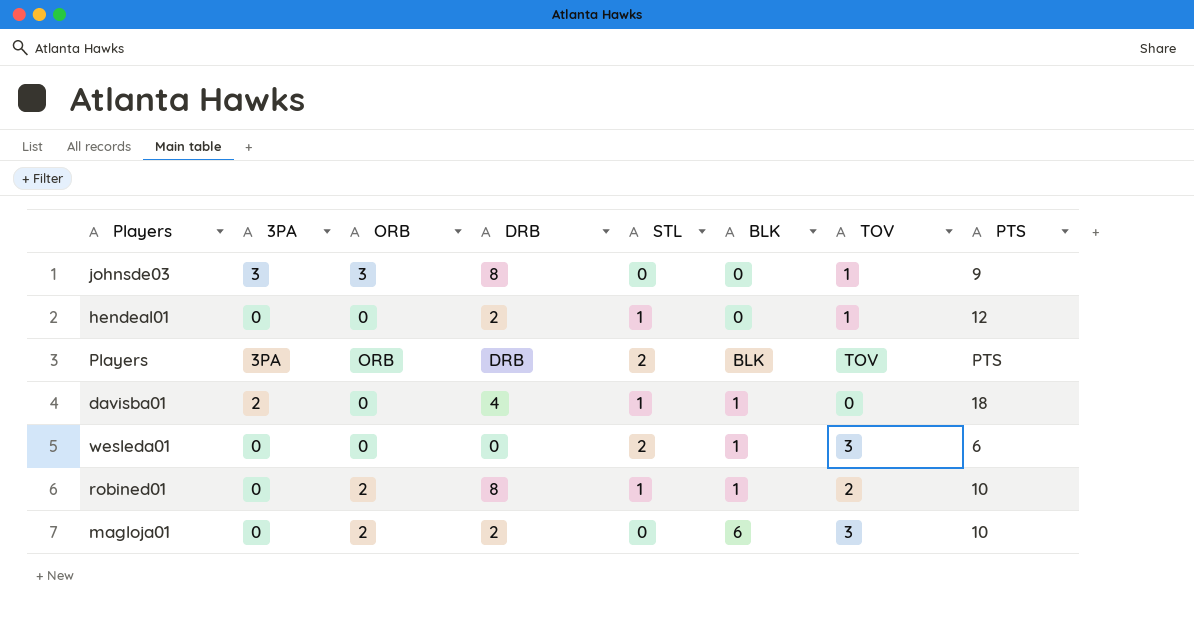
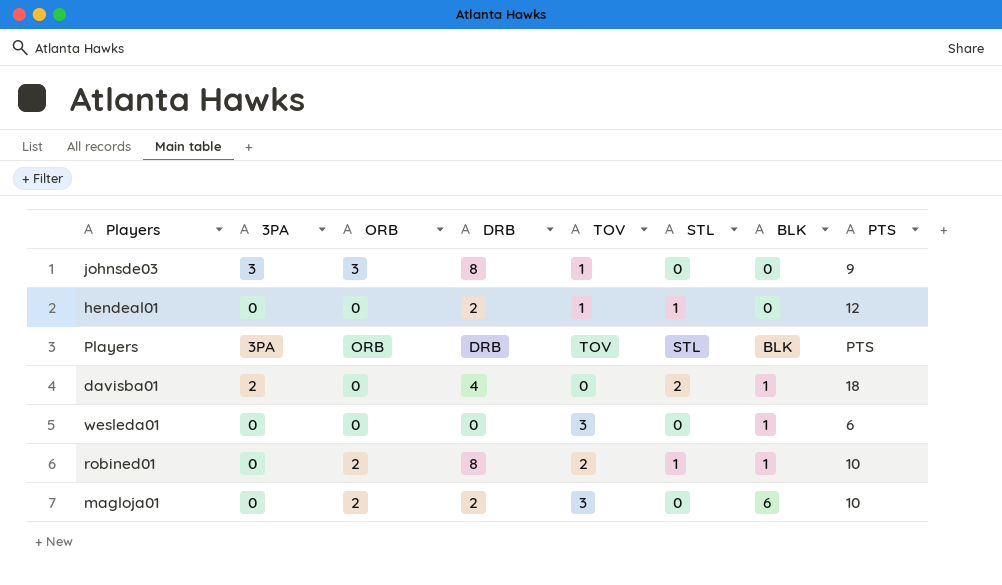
column TOV | position: 7 -> 5
Players | STL: 2 -> STL
davisba01 | STL: 1 -> 2
wesleda01 | STL: 2 -> 0

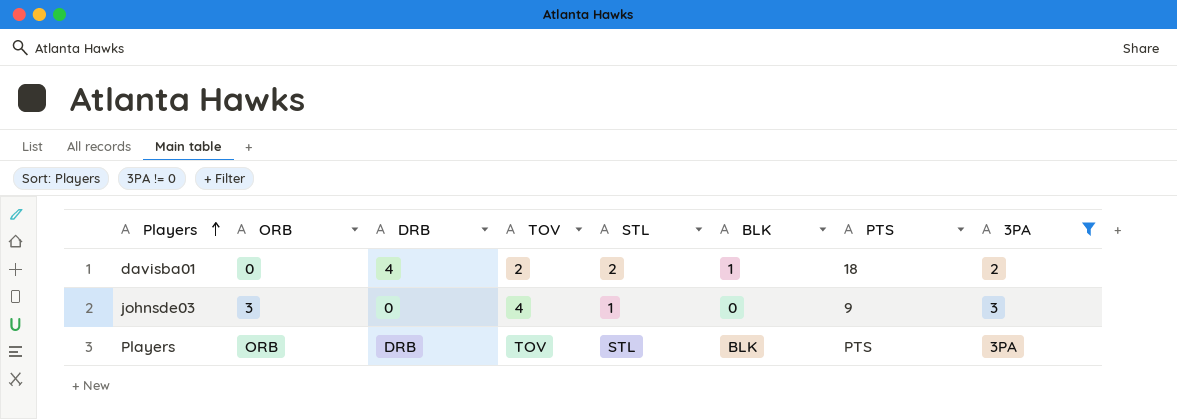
filter: none -> 3PA != 0
row order: none -> Players ascending
column 3PA | position: 2 -> 8
davisba01 | TOV: 0 -> 2
johnsde03 | DRB: 8 -> 0
johnsde03 | TOV: 1 -> 4
johnsde03 | STL: 0 -> 1

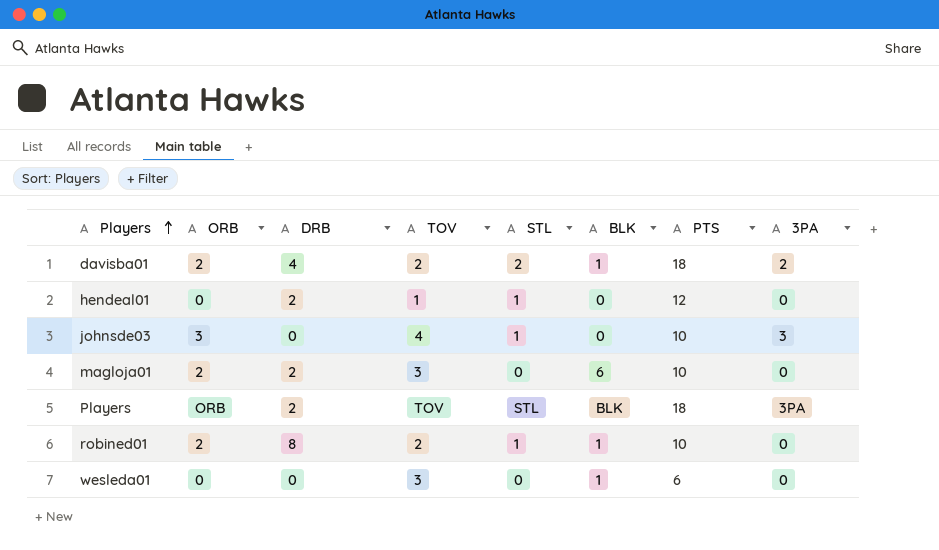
filter: 3PA != 0 -> none
davisba01 | ORB: 0 -> 2
johnsde03 | PTS: 9 -> 10
Players | DRB: DRB -> 2
Players | PTS: PTS -> 18

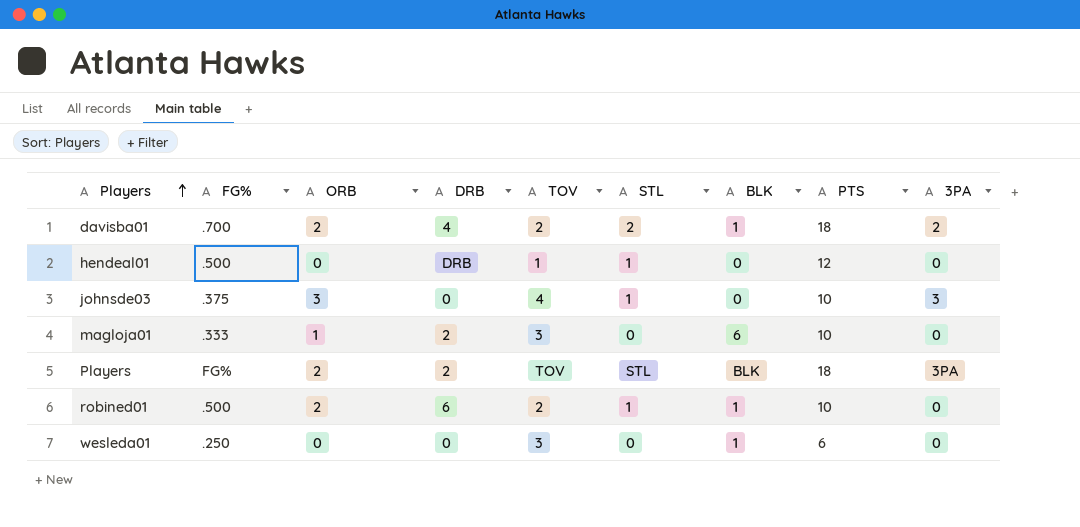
column FG% | position: none -> 2
hendeal01 | DRB: 2 -> DRB
magloja01 | ORB: 2 -> 1
Players | ORB: ORB -> 2
robined01 | DRB: 8 -> 6

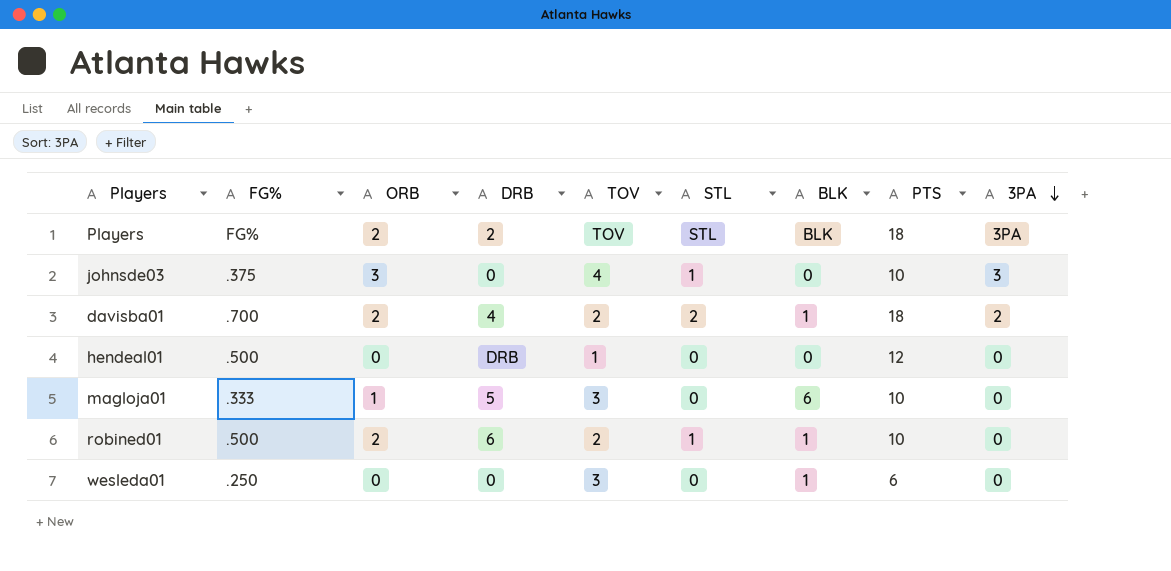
row order: Players ascending -> 3PA descending
hendeal01 | STL: 1 -> 0
magloja01 | DRB: 2 -> 5

